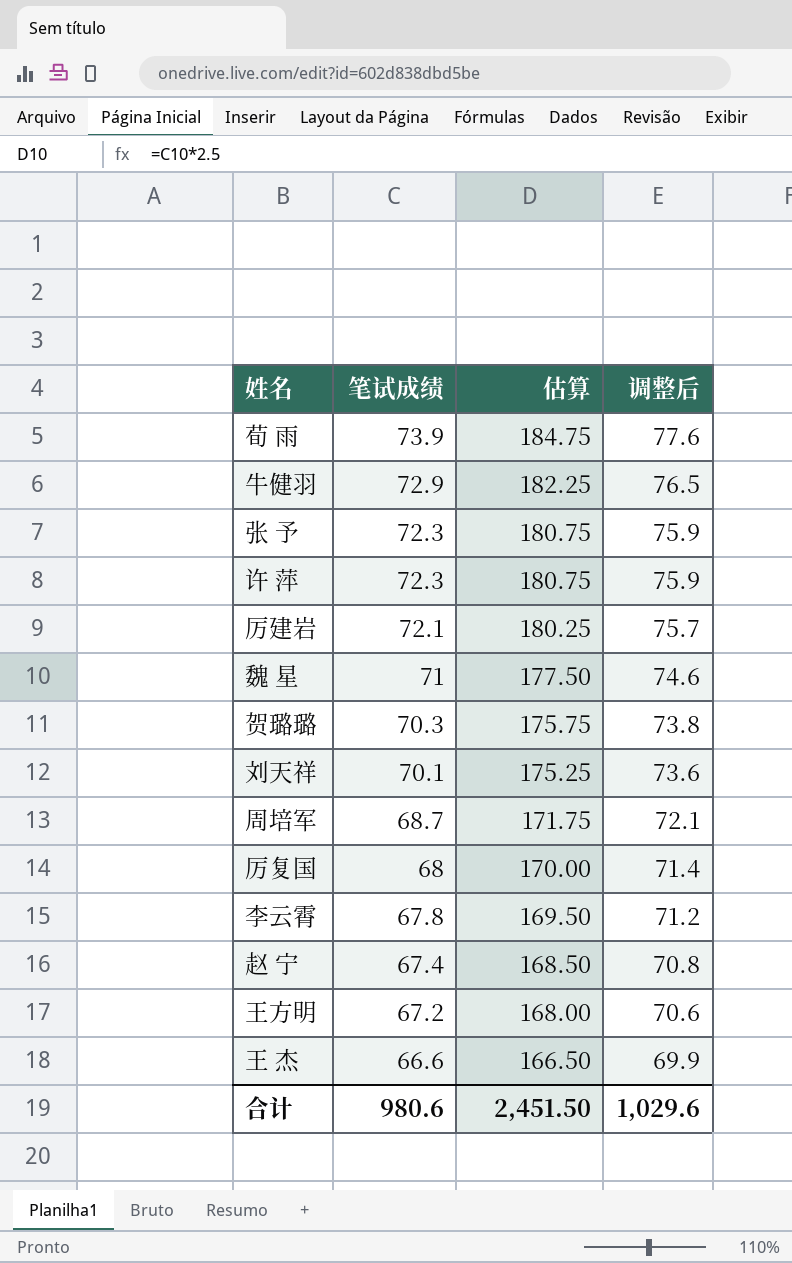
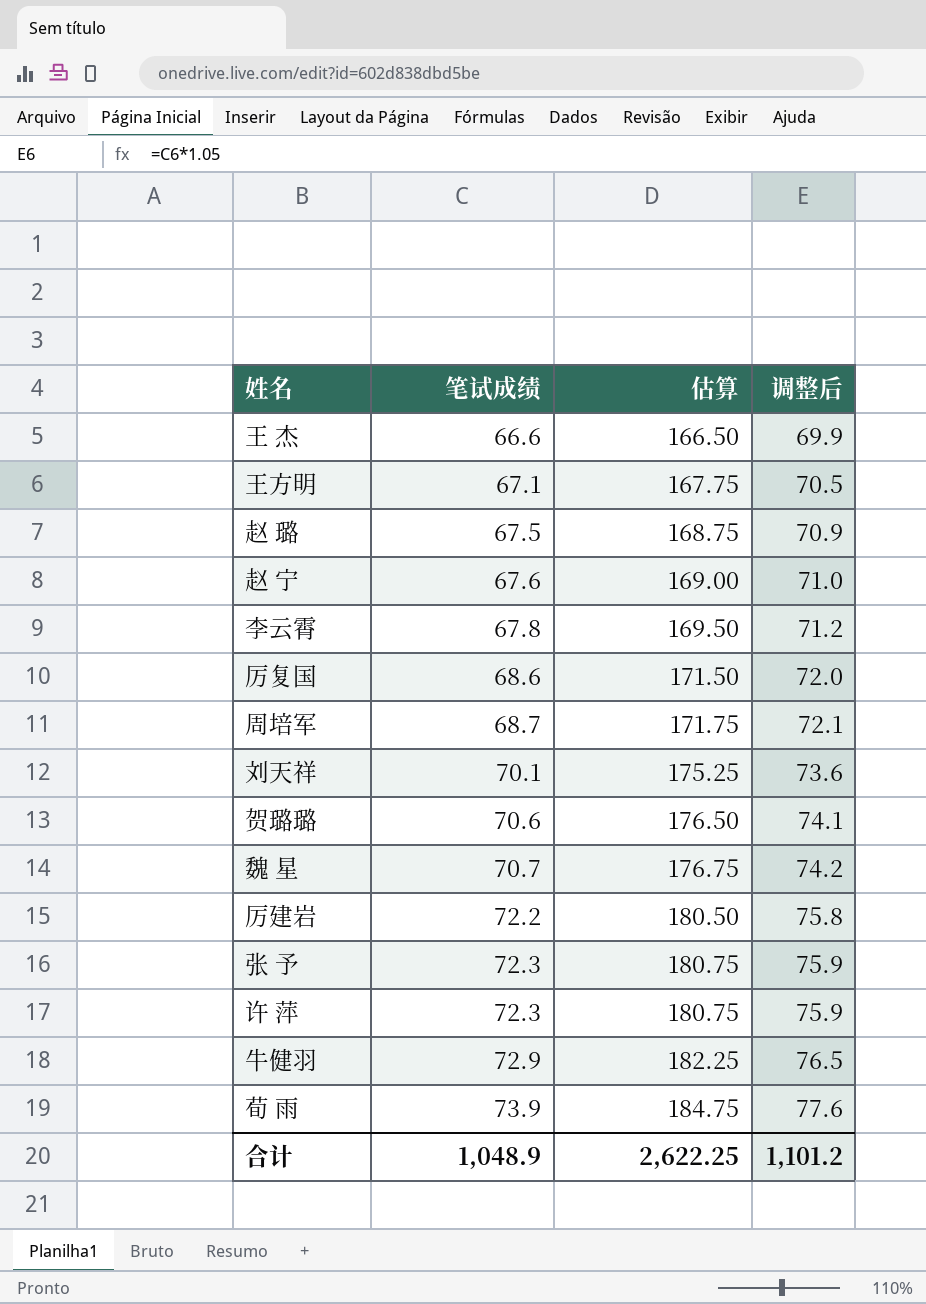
row order: 笔试成绩 descending -> 笔试成绩 ascending
王方明 | 笔试成绩: 67.2 -> 67.1
王方明 | 估算: 168.00 -> 167.75
王方明 | 调整后: 70.6 -> 70.5
row 赵 璐: none -> 67.5 | 168.75 | 70.9
赵 宁 | 笔试成绩: 67.4 -> 67.6
赵 宁 | 估算: 168.50 -> 169.00
赵 宁 | 调整后: 70.8 -> 71.0
厉复国 | 笔试成绩: 68 -> 68.6
厉复国 | 估算: 170.00 -> 171.50
厉复国 | 调整后: 71.4 -> 72.0
贺璐璐 | 笔试成绩: 70.3 -> 70.6
贺璐璐 | 估算: 175.75 -> 176.50
贺璐璐 | 调整后: 73.8 -> 74.1
魏 星 | 笔试成绩: 71 -> 70.7
魏 星 | 估算: 177.50 -> 176.75
魏 星 | 调整后: 74.6 -> 74.2
厉建岩 | 笔试成绩: 72.1 -> 72.2
厉建岩 | 估算: 180.25 -> 180.50
厉建岩 | 调整后: 75.7 -> 75.8
合计 | 笔试成绩: 980.6 -> 1,048.9
合计 | 估算: 2,451.50 -> 2,622.25
合计 | 调整后: 1,029.6 -> 1,101.2

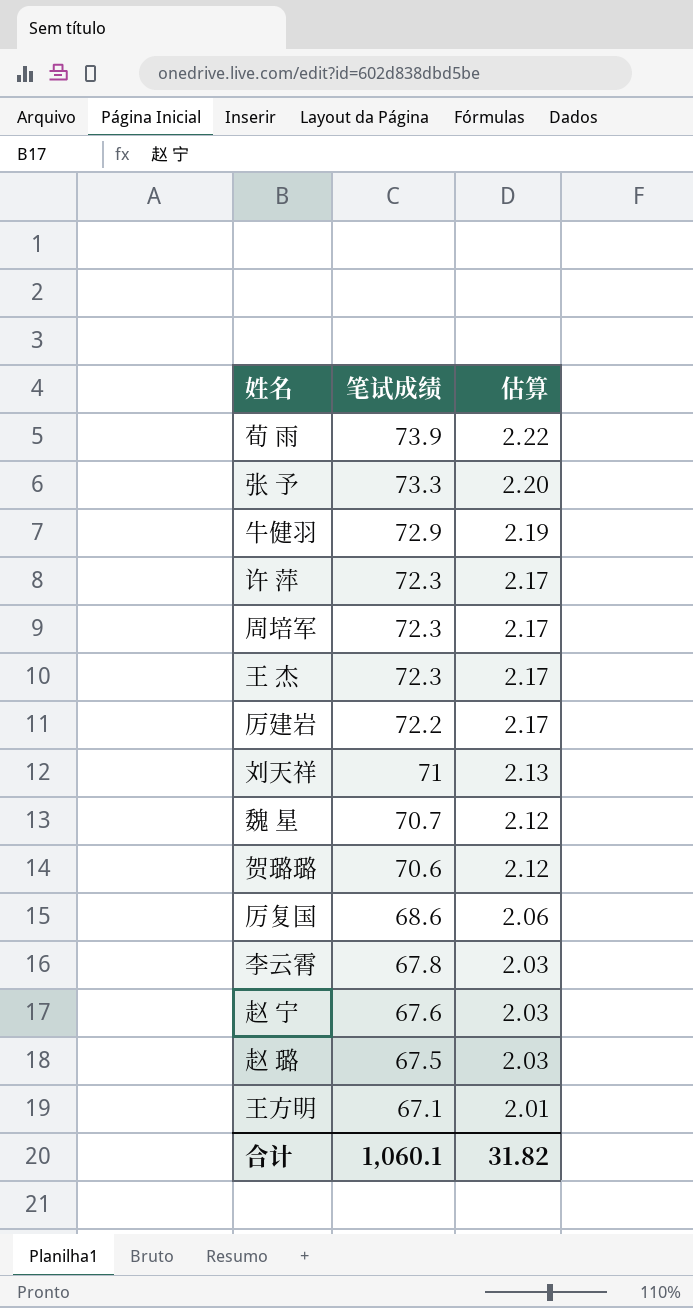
row order: 笔试成绩 ascending -> 笔试成绩 descending
column 调整后 | formula: [笔试成绩] * 1.05 -> none
column 估算 | formula: [笔试成绩] * 2.5 -> [笔试成绩] * 0.03
张 予 | 笔试成绩: 72.3 -> 73.3
周培军 | 笔试成绩: 68.7 -> 72.3
王 杰 | 笔试成绩: 66.6 -> 72.3
刘天祥 | 笔试成绩: 70.1 -> 71
合计 | 笔试成绩: 1,048.9 -> 1,060.1
合计 | 估算: 2,622.25 -> 31.82

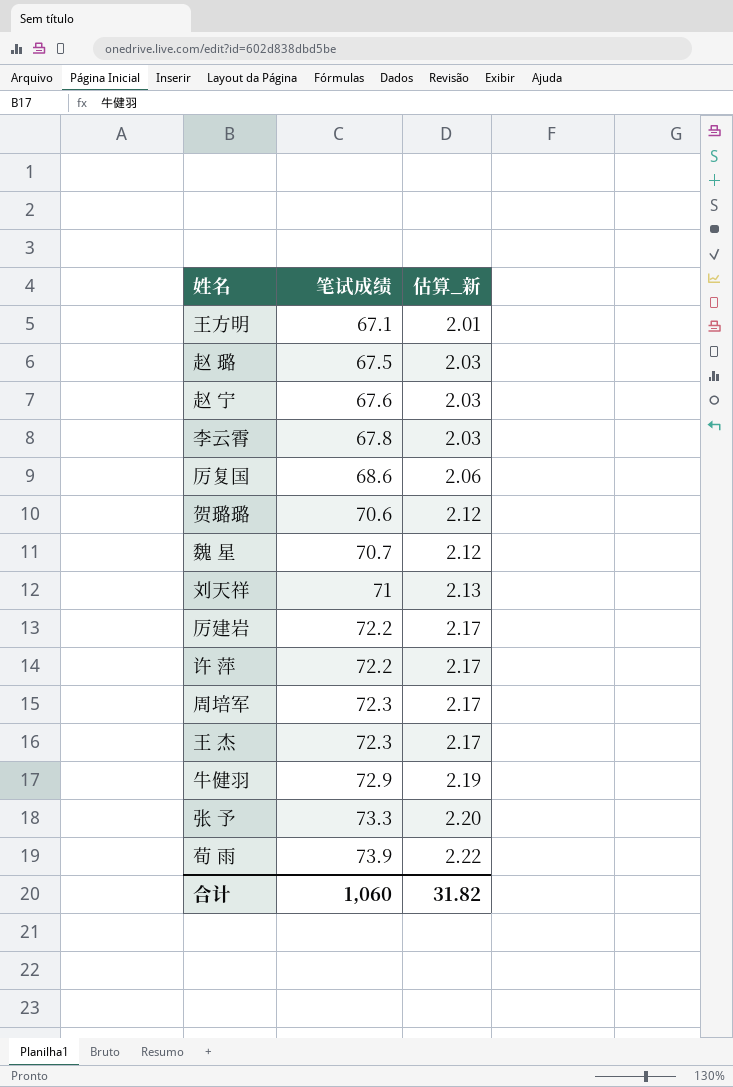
row order: 笔试成绩 descending -> 笔试成绩 ascending
column name: 估算 -> 估算_新
许 萍 | 笔试成绩: 72.3 -> 72.2
合计 | 笔试成绩: 1,060.1 -> 1,060

